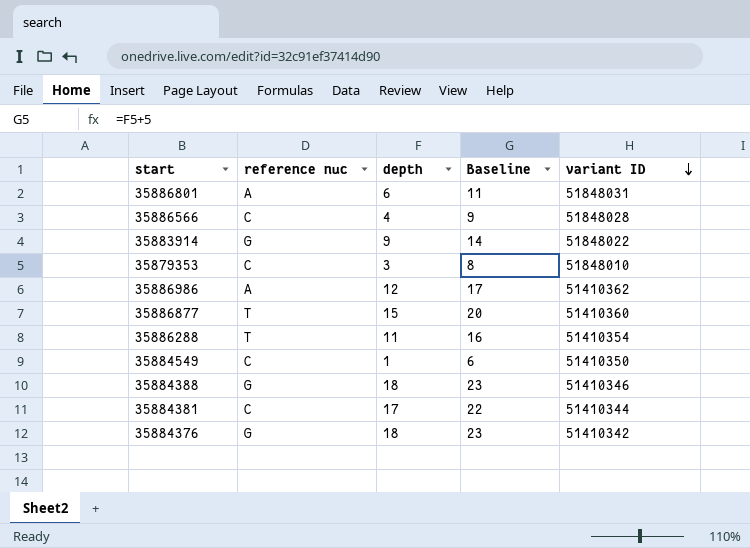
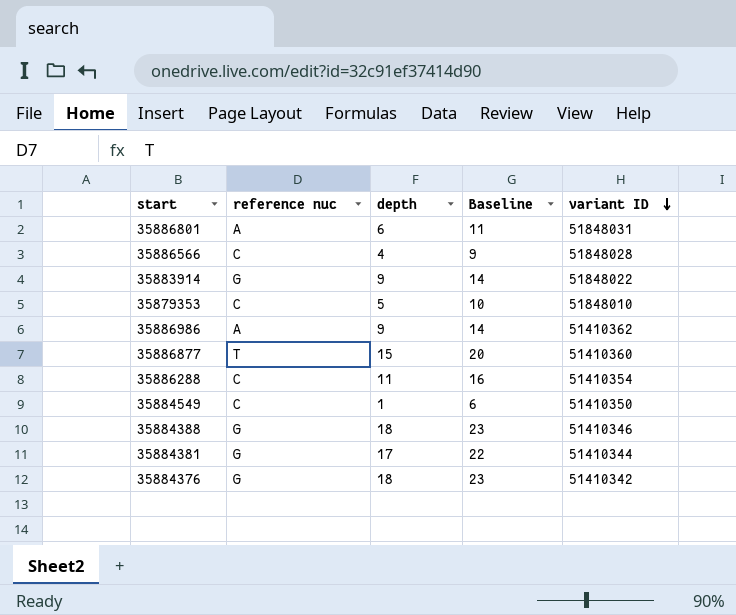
35879353 | depth: 3 -> 5
35879353 | Baseline: 8 -> 10
35886986 | depth: 12 -> 9
35886986 | Baseline: 17 -> 14
35886288 | reference nuc: T -> C
35884381 | reference nuc: C -> G

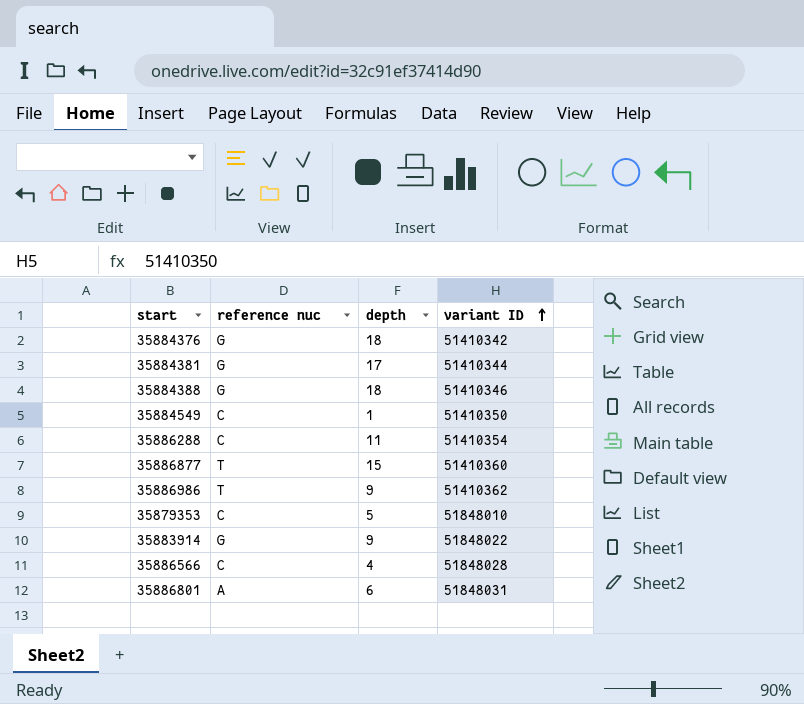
row order: variant ID descending -> variant ID ascending
column Baseline | formula: [depth] + 5 -> none
35886986 | reference nuc: A -> T

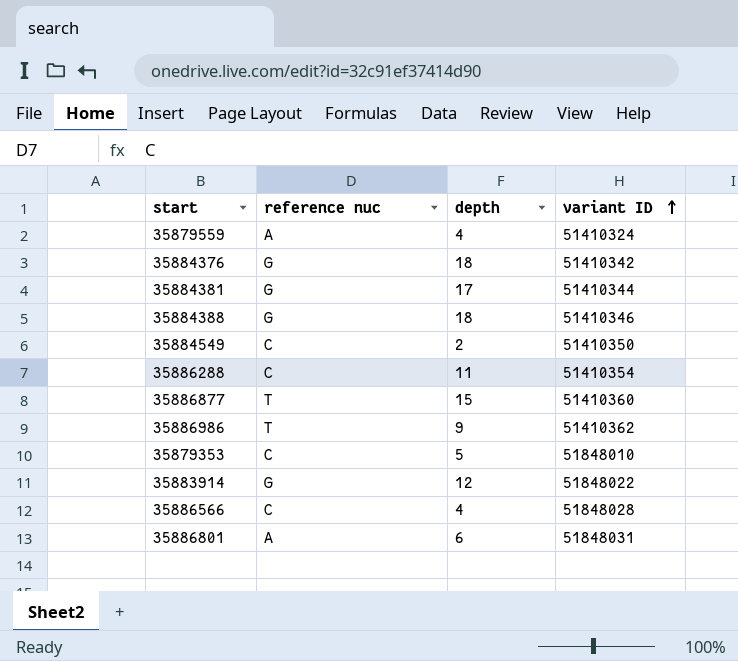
row 35879559: none -> A | 4 | 51410324
35884549 | depth: 1 -> 2
35883914 | depth: 9 -> 12

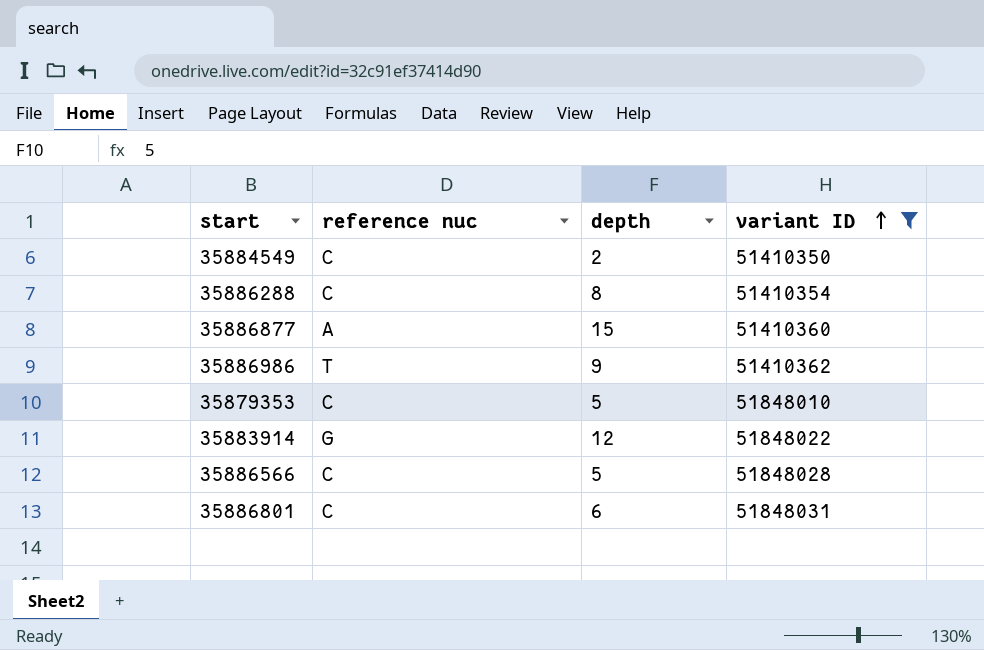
filter: none -> variant ID >= 51410350
35886288 | depth: 11 -> 8
35886877 | reference nuc: T -> A
35886566 | depth: 4 -> 5
35886801 | reference nuc: A -> C

